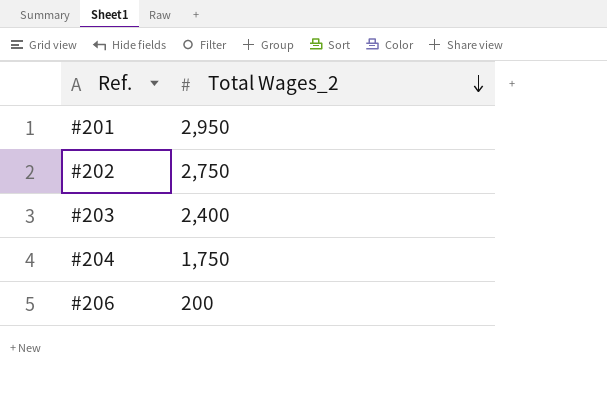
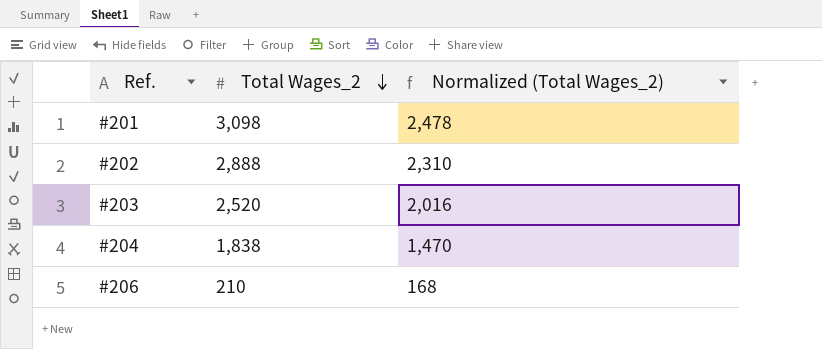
column Normalized (Total Wages_2) | formula: none -> [Total Wages_2] * 0.8
#201 | Total Wages_2: 2,950 -> 3,098
#202 | Total Wages_2: 2,750 -> 2,888
#203 | Total Wages_2: 2,400 -> 2,520
#204 | Total Wages_2: 1,750 -> 1,838
#206 | Total Wages_2: 200 -> 210

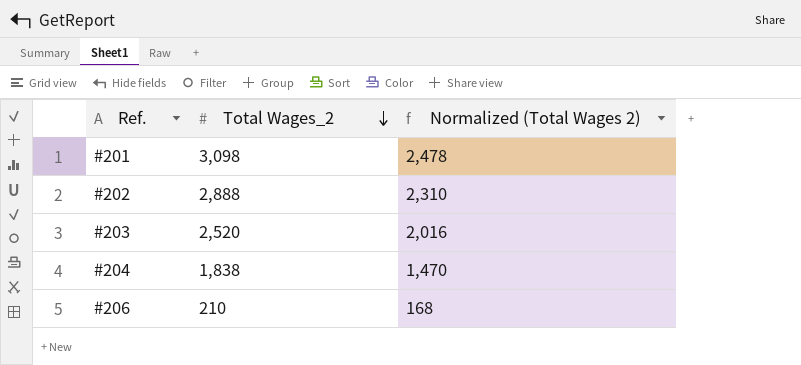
column name: Normalized (Total Wages_2) -> Normalized (Total Wages 2)

